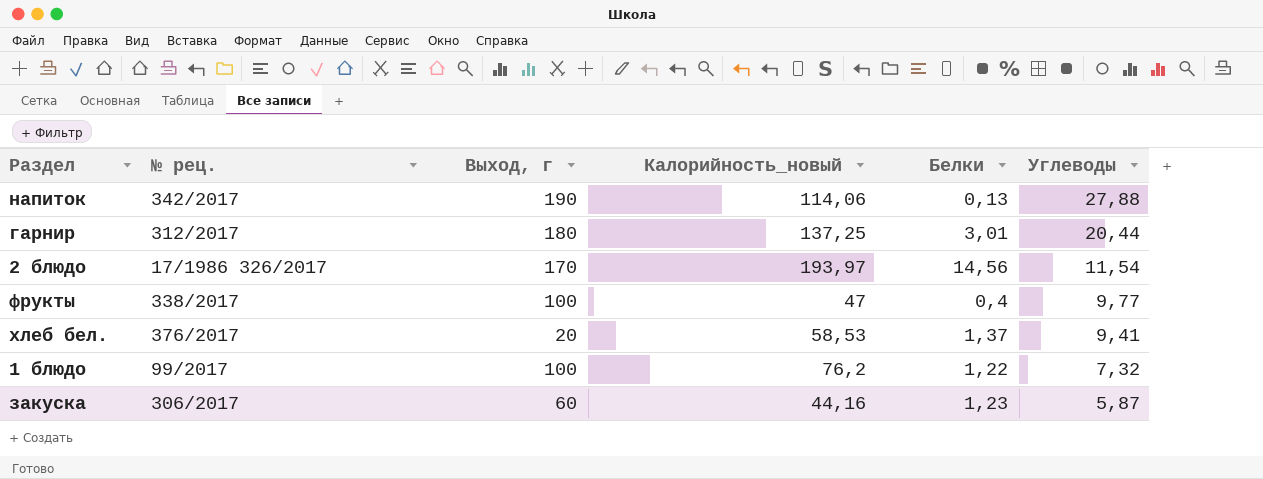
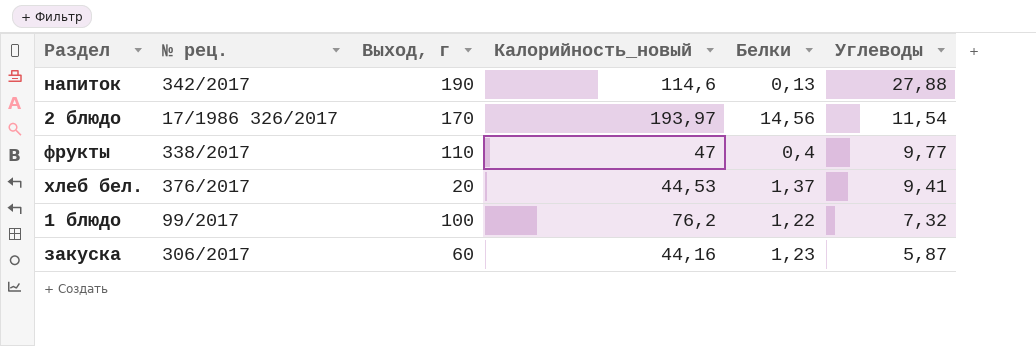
row гарнир: 312/2017 | 180 | 137,25 | 3,01 | 20,44 -> none
напиток | Калорийность_новый: 114,06 -> 114,6
фрукты | Выход, г: 100 -> 110
хлеб бел. | Калорийность_новый: 58,53 -> 44,53

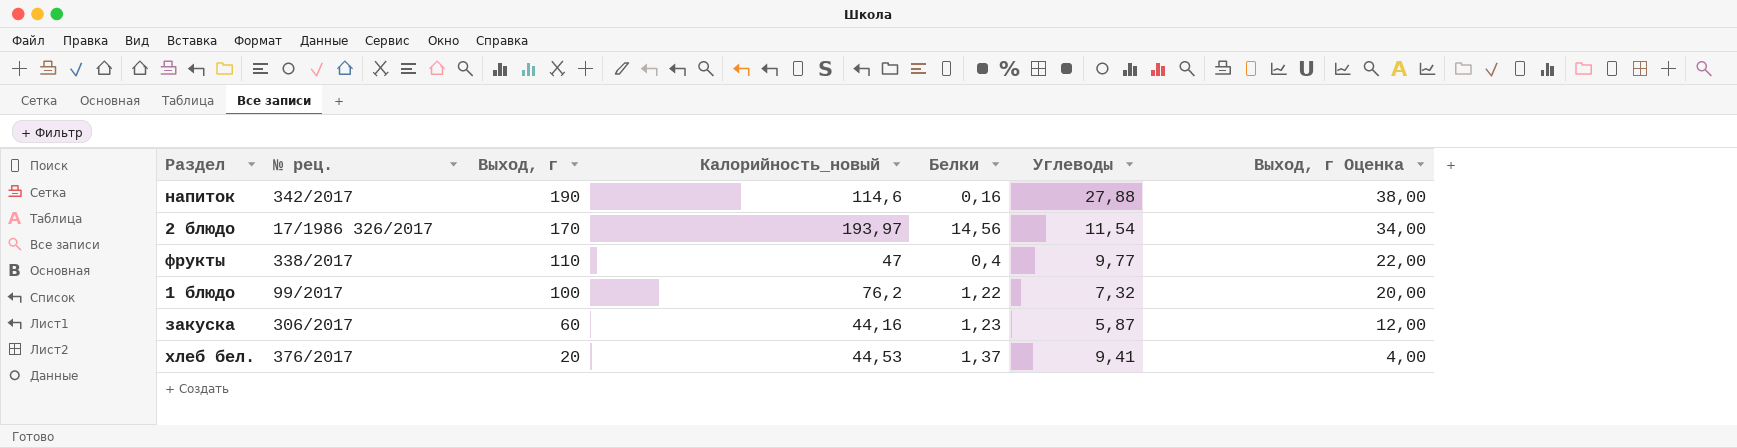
row order: Углеводы descending -> Выход, г descending
column Выход, г Оценка | formula: none -> [Выход, г] * 0,2
напиток | Белки: 0,13 -> 0,16

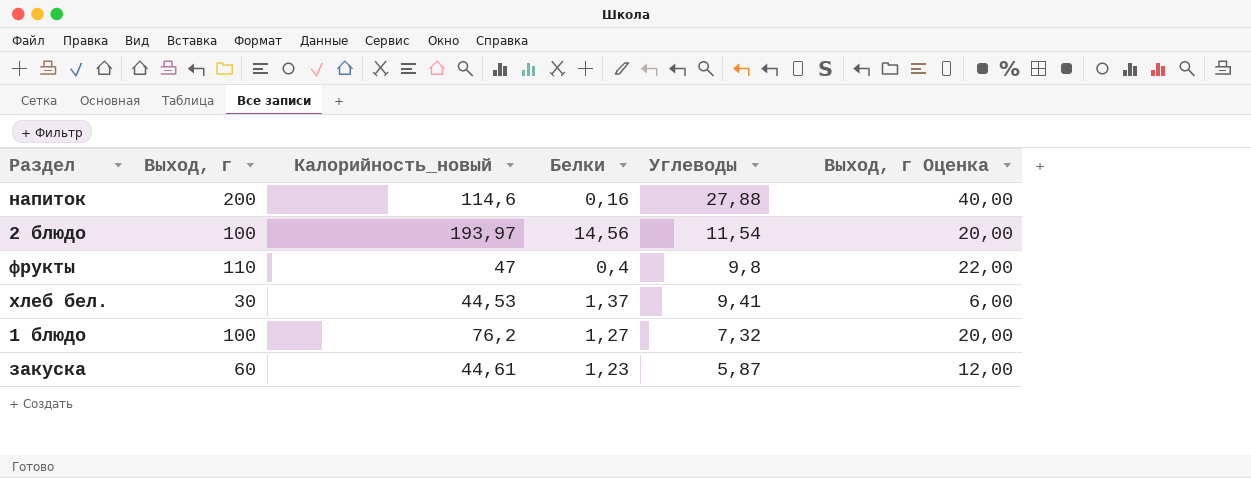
row order: Выход, г descending -> Углеводы descending
column № рец. | position: 2 -> none
напиток | Выход, г: 190 -> 200
напиток | Выход, г Оценка: 38,00 -> 40,00
2 блюдо | Выход, г: 170 -> 100
2 блюдо | Выход, г Оценка: 34,00 -> 20,00
фрукты | Углеводы: 9,77 -> 9,8
хлеб бел. | Выход, г: 20 -> 30
хлеб бел. | Выход, г Оценка: 4,00 -> 6,00
1 блюдо | Белки: 1,22 -> 1,27
закуска | Калорийность_новый: 44,16 -> 44,61

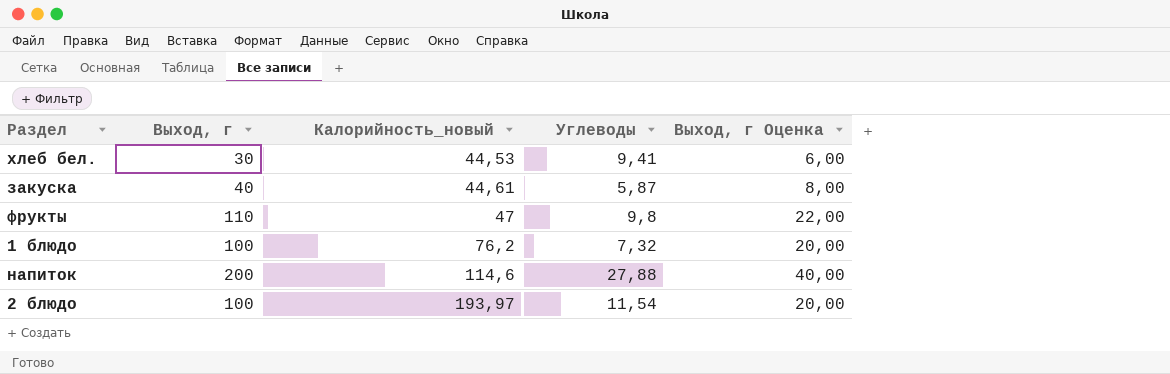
row order: Углеводы descending -> Калорийность_новый ascending
column Белки | position: 4 -> none
закуска | Выход, г: 60 -> 40
закуска | Выход, г Оценка: 12,00 -> 8,00

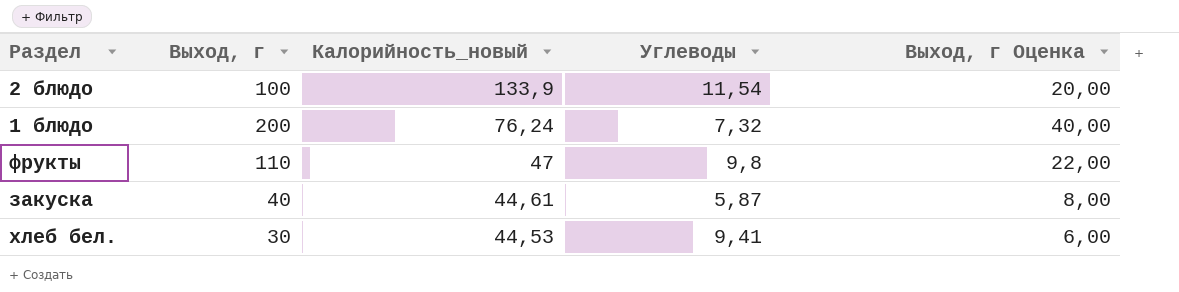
row order: Калорийность_новый ascending -> Калорийность_новый descending
row напиток: 200 | 114,6 | 27,88 | 40,00 -> none
2 блюдо | Калорийность_новый: 193,97 -> 133,9
1 блюдо | Выход, г: 100 -> 200
1 блюдо | Калорийность_новый: 76,2 -> 76,24
1 блюдо | Выход, г Оценка: 20,00 -> 40,00

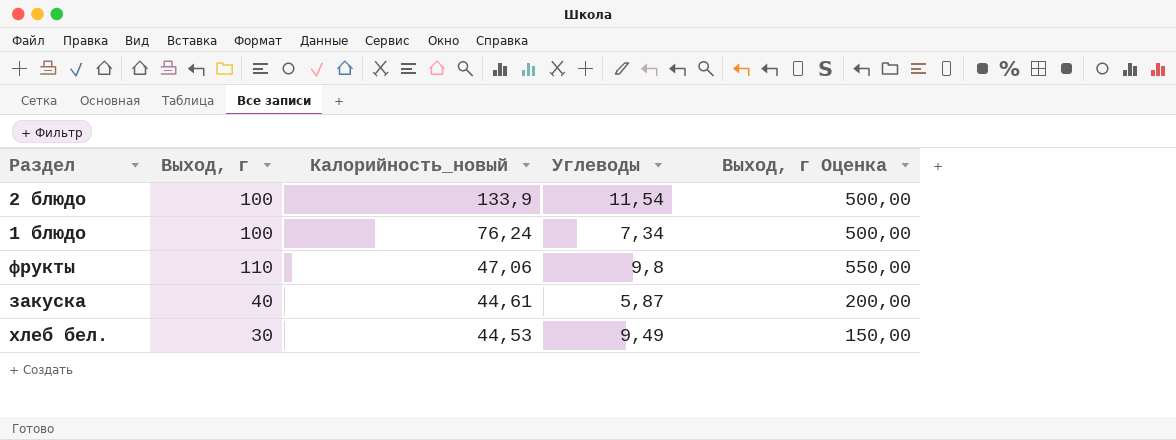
column Выход, г Оценка | formula: [Выход, г] * 0,2 -> [Выход, г] * 5
1 блюдо | Выход, г: 200 -> 100
1 блюдо | Углеводы: 7,32 -> 7,34
фрукты | Калорийность_новый: 47 -> 47,06
хлеб бел. | Углеводы: 9,41 -> 9,49

